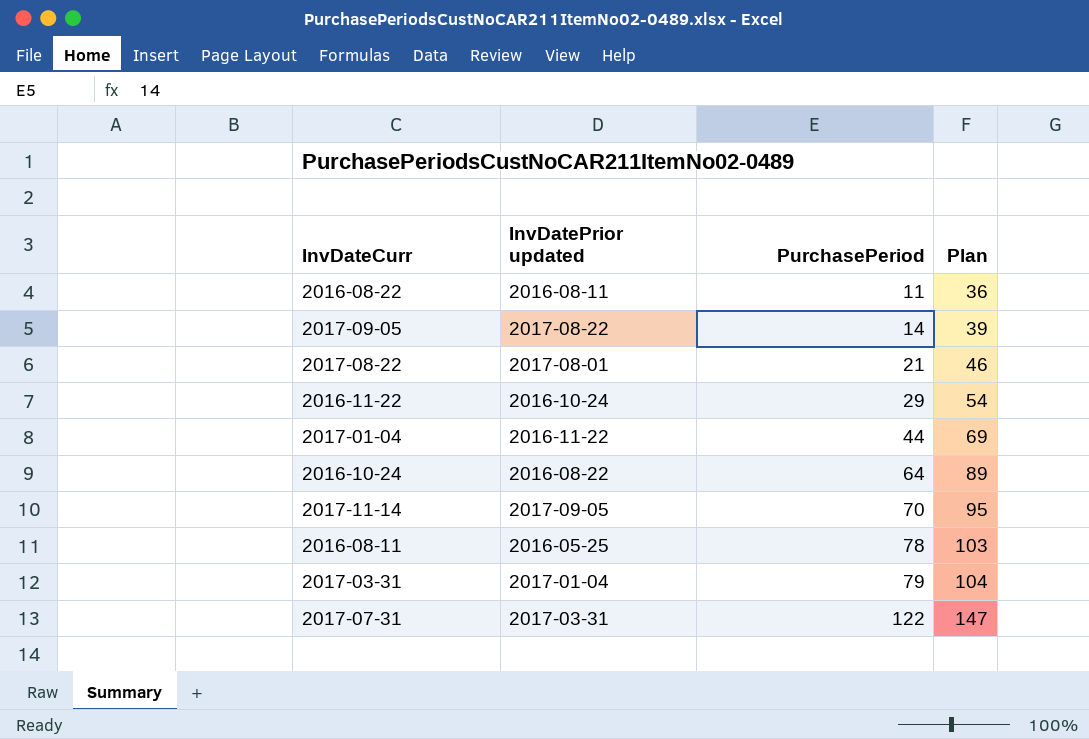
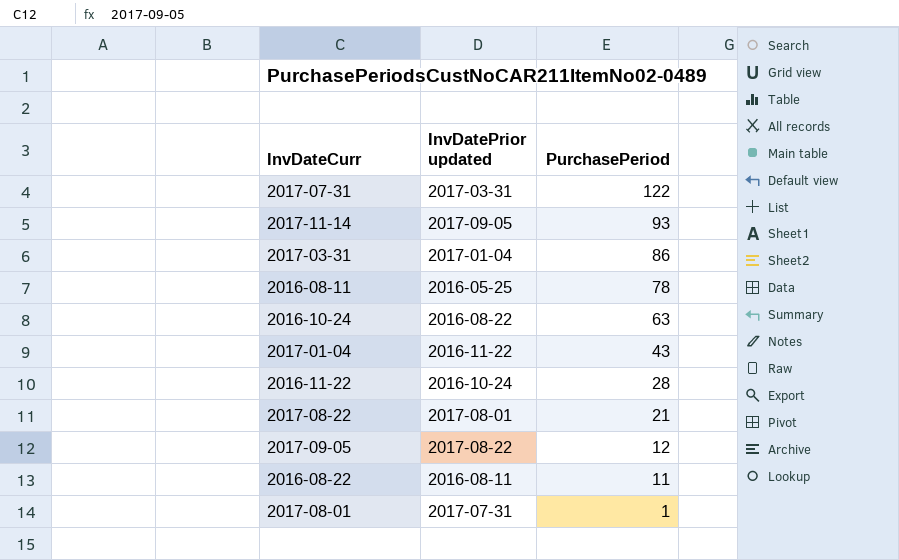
row order: PurchasePeriod ascending -> PurchasePeriod descending
column Plan | formula: [PurchasePeriod] + 25 -> none
2017-11-14 | PurchasePeriod: 70 -> 93
2017-03-31 | PurchasePeriod: 79 -> 86
2016-10-24 | PurchasePeriod: 64 -> 63
2017-01-04 | PurchasePeriod: 44 -> 43
2016-11-22 | PurchasePeriod: 29 -> 28
2017-09-05 | PurchasePeriod: 14 -> 12
row 2017-08-01: none -> 2017-07-31 | 1

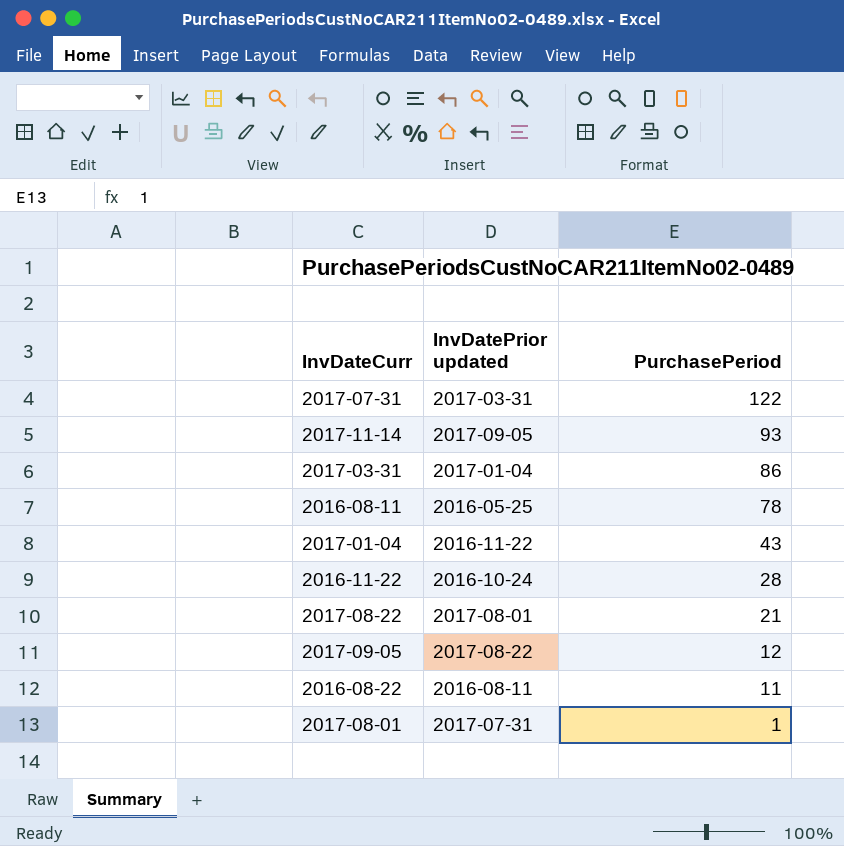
row 2016-10-24: 2016-08-22 | 63 -> none

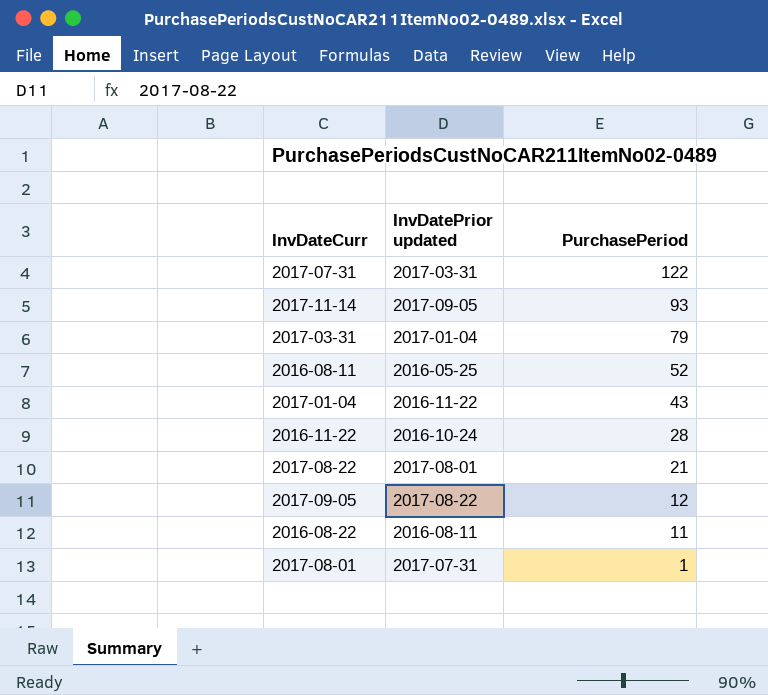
2017-03-31 | PurchasePeriod: 86 -> 79
2016-08-11 | PurchasePeriod: 78 -> 52

